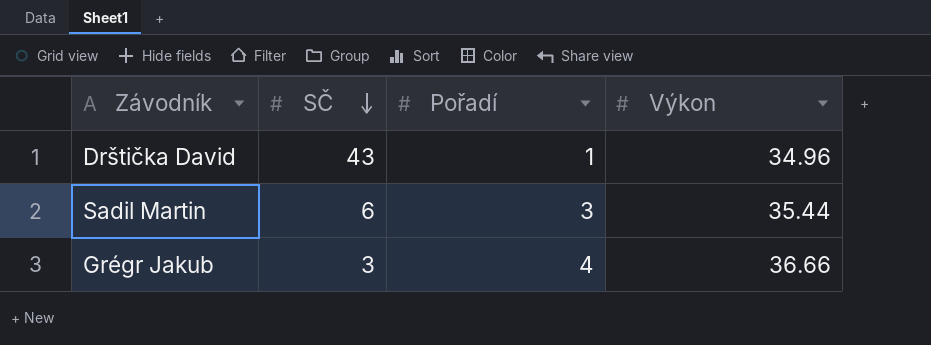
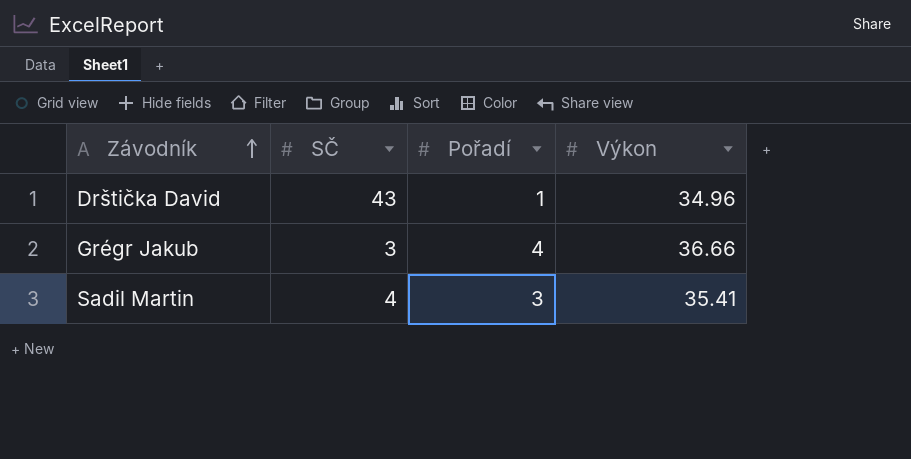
row order: SČ descending -> Závodník ascending
Sadil Martin | SČ: 6 -> 4
Sadil Martin | Výkon: 35.44 -> 35.41

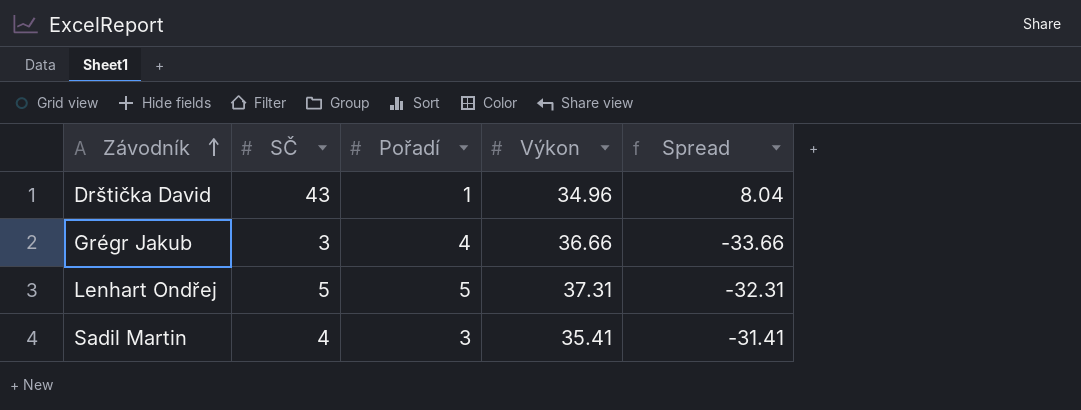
column Spread | formula: none -> [SČ] - [Výkon]
row Lenhart Ondřej: none -> 5 | 5 | 37.31 | -32.31

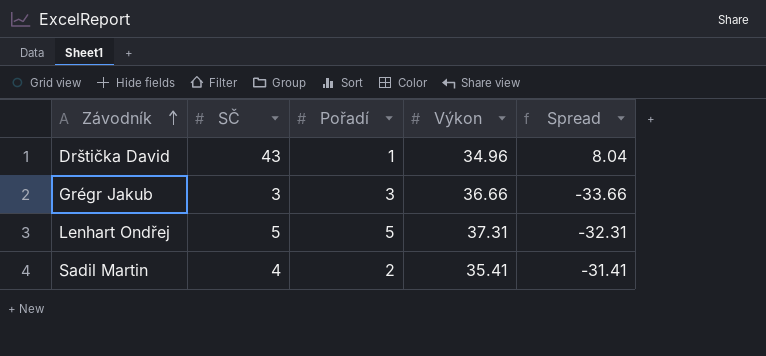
Grégr Jakub | Pořadí: 4 -> 3
Sadil Martin | Pořadí: 3 -> 2

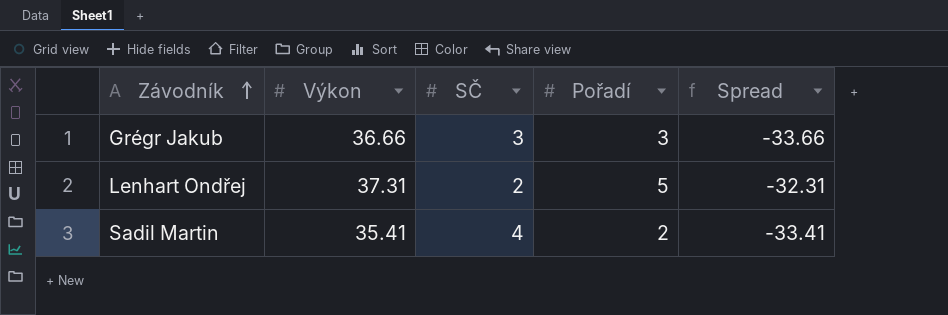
column Výkon | position: 4 -> 2
column Spread | formula: [SČ] - [Výkon] -> [Pořadí] - [Výkon]
row Drštička David: 43 | 1 | 34.96 | 8.04 -> none
Lenhart Ondřej | SČ: 5 -> 2

